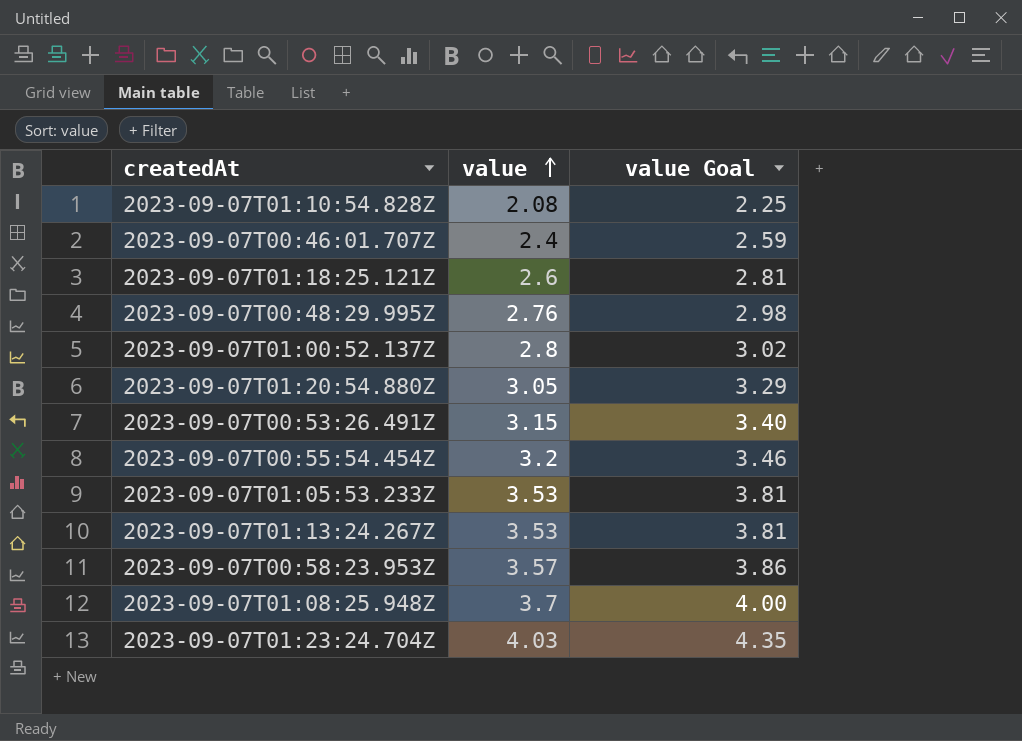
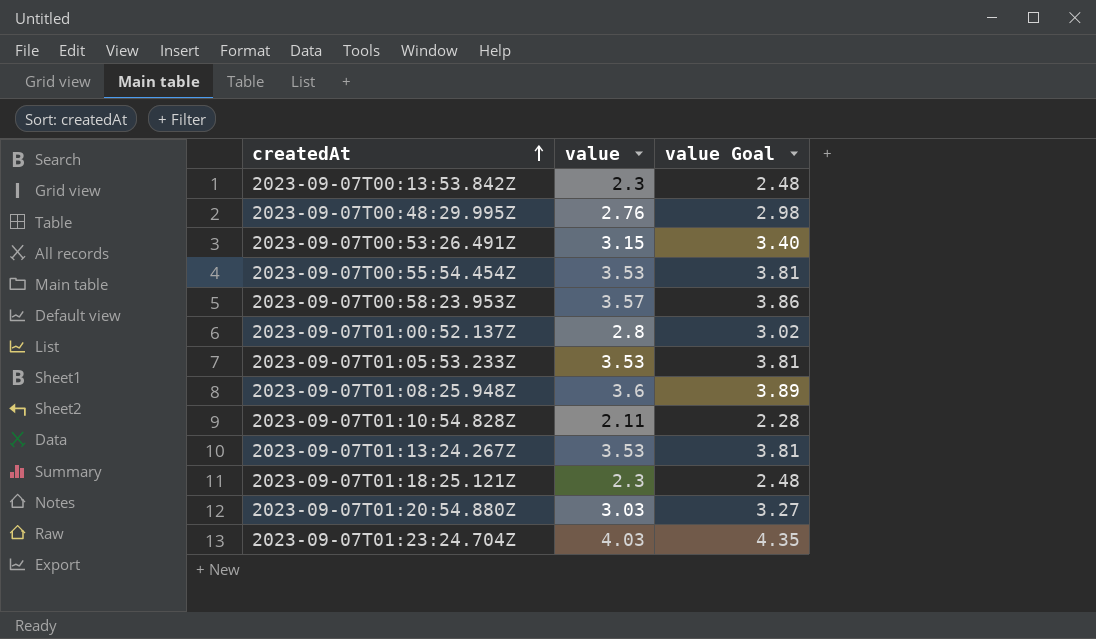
row order: value ascending -> createdAt ascending
row 2023-09-07T00:46:01.707Z: 2.4 | 2.59 -> none
row 2023-09-07T00:13:53.842Z: none -> 2.3 | 2.48
2023-09-07T00:55:54.454Z | value: 3.2 -> 3.53
2023-09-07T00:55:54.454Z | value Goal: 3.46 -> 3.81
2023-09-07T01:08:25.948Z | value: 3.7 -> 3.6
2023-09-07T01:08:25.948Z | value Goal: 4.00 -> 3.89
2023-09-07T01:10:54.828Z | value: 2.08 -> 2.11
2023-09-07T01:10:54.828Z | value Goal: 2.25 -> 2.28
2023-09-07T01:18:25.121Z | value: 2.6 -> 2.3
2023-09-07T01:18:25.121Z | value Goal: 2.81 -> 2.48
2023-09-07T01:20:54.880Z | value: 3.05 -> 3.03
2023-09-07T01:20:54.880Z | value Goal: 3.29 -> 3.27

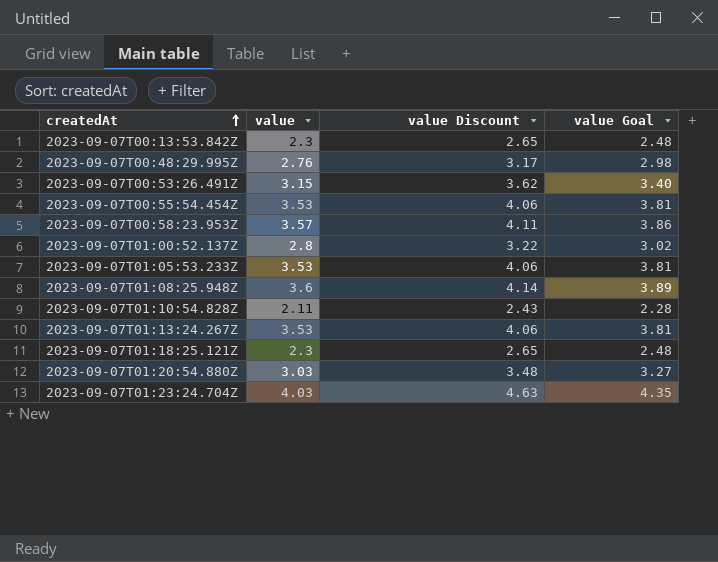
column value Discount | formula: none -> [value] * 1.15

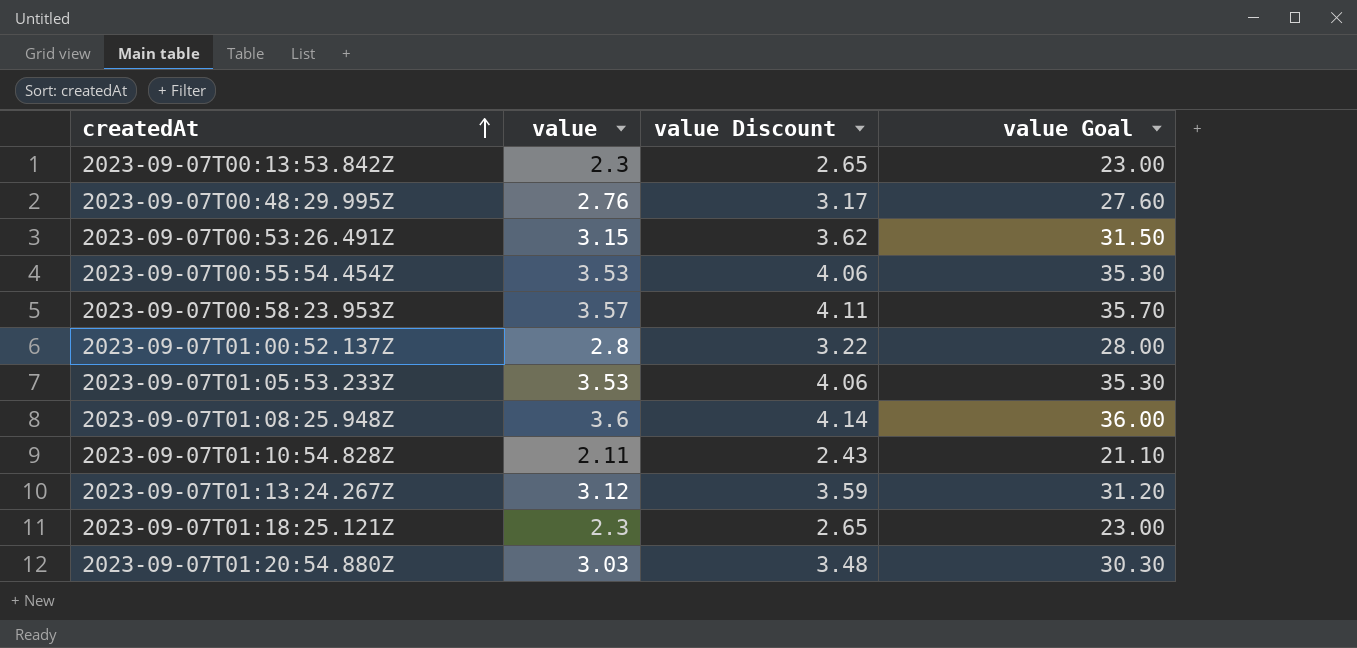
column value Goal | formula: [value] * 1.08 -> [value] * 10
row 2023-09-07T01:23:24.704Z: 4.03 | 4.63 | 4.35 -> none
2023-09-07T01:13:24.267Z | value: 3.53 -> 3.12
2023-09-07T01:13:24.267Z | value Discount: 4.06 -> 3.59

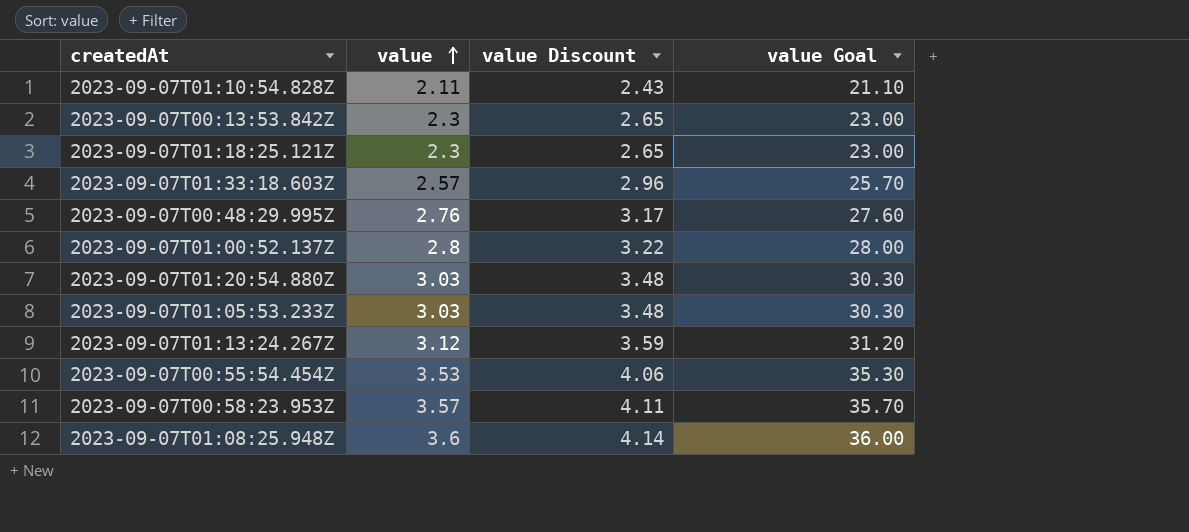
row order: createdAt ascending -> value ascending
row 2023-09-07T00:53:26.491Z: 3.15 | 3.62 | 31.50 -> none
row 2023-09-07T01:33:18.603Z: none -> 2.57 | 2.96 | 25.70
2023-09-07T01:05:53.233Z | value: 3.53 -> 3.03
2023-09-07T01:05:53.233Z | value Discount: 4.06 -> 3.48
2023-09-07T01:05:53.233Z | value Goal: 35.30 -> 30.30

